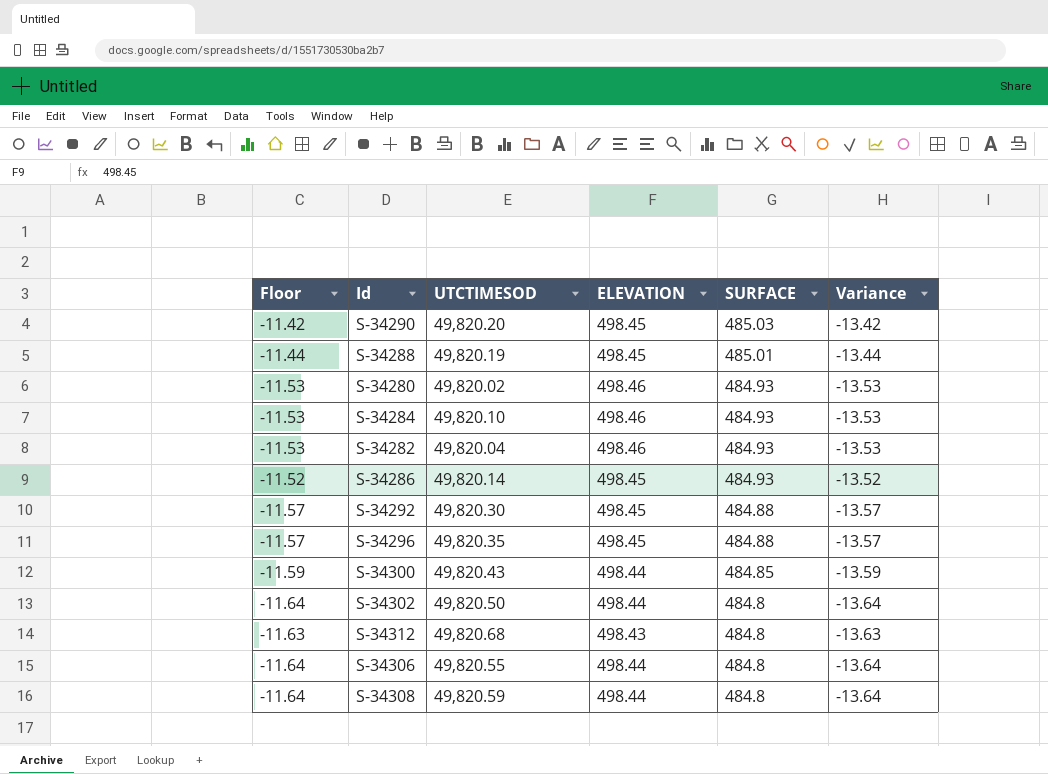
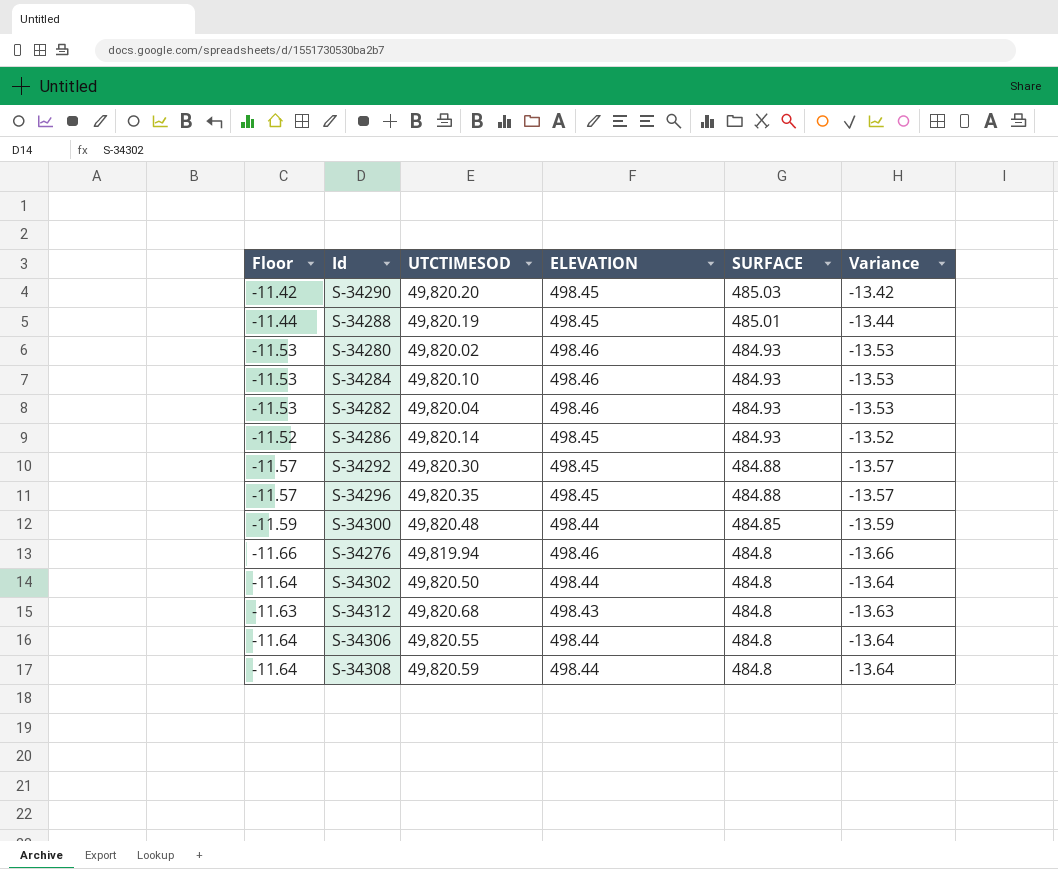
S-34300 | UTCTIMESOD: 49,820.43 -> 49,820.48
row S-34276: none -> -11.66 | 49,819.94 | 498.46 | 484.8 | -13.66

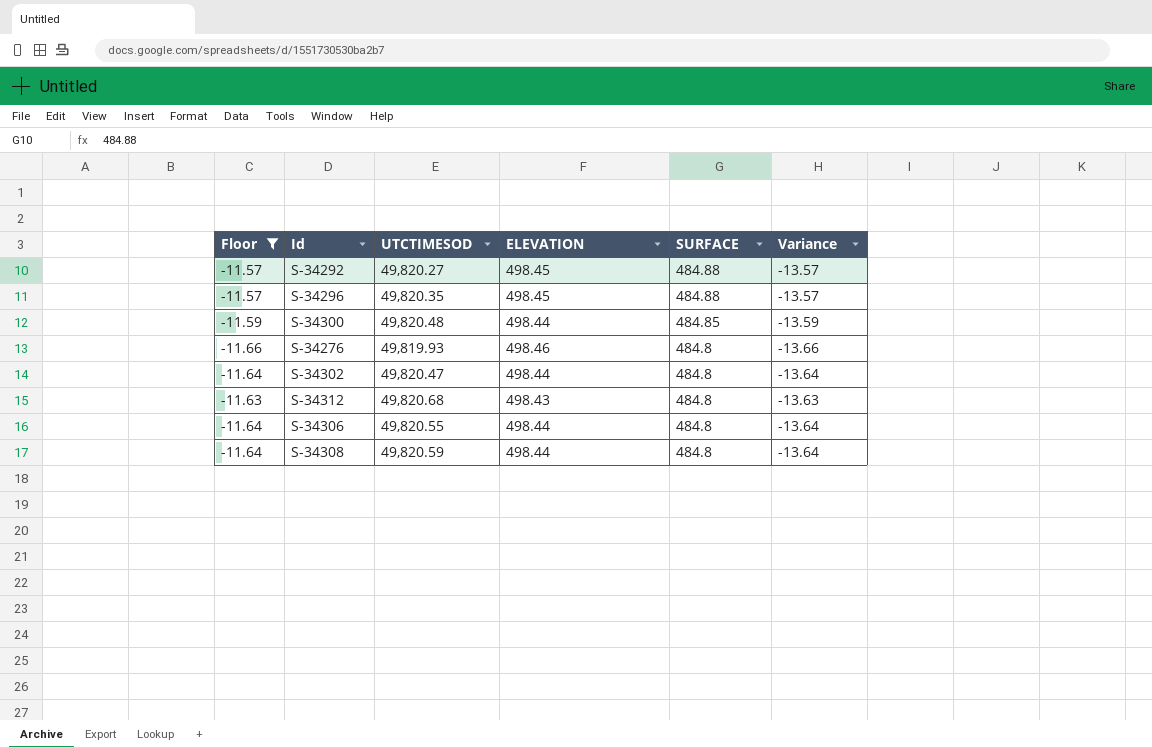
filter: none -> Floor <= -11.57
S-34292 | UTCTIMESOD: 49,820.30 -> 49,820.27
S-34276 | UTCTIMESOD: 49,819.94 -> 49,819.93
S-34302 | UTCTIMESOD: 49,820.50 -> 49,820.47

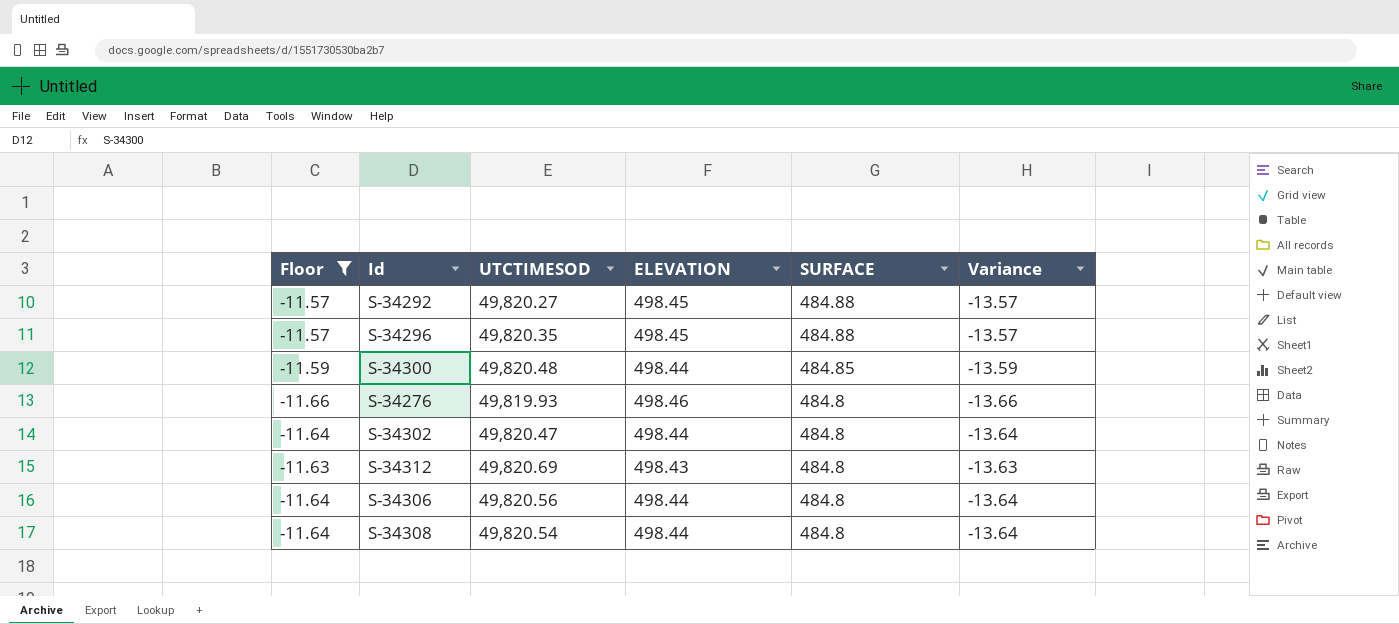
S-34312 | UTCTIMESOD: 49,820.68 -> 49,820.69
S-34306 | UTCTIMESOD: 49,820.55 -> 49,820.56
S-34308 | UTCTIMESOD: 49,820.59 -> 49,820.54

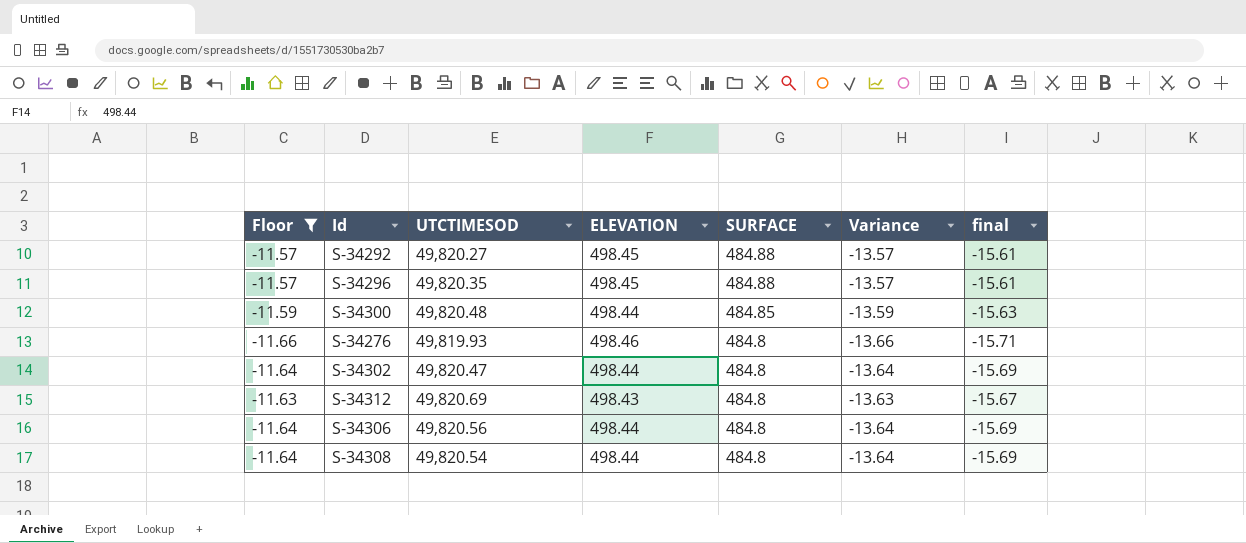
column final | formula: none -> [Variance] * 1.15

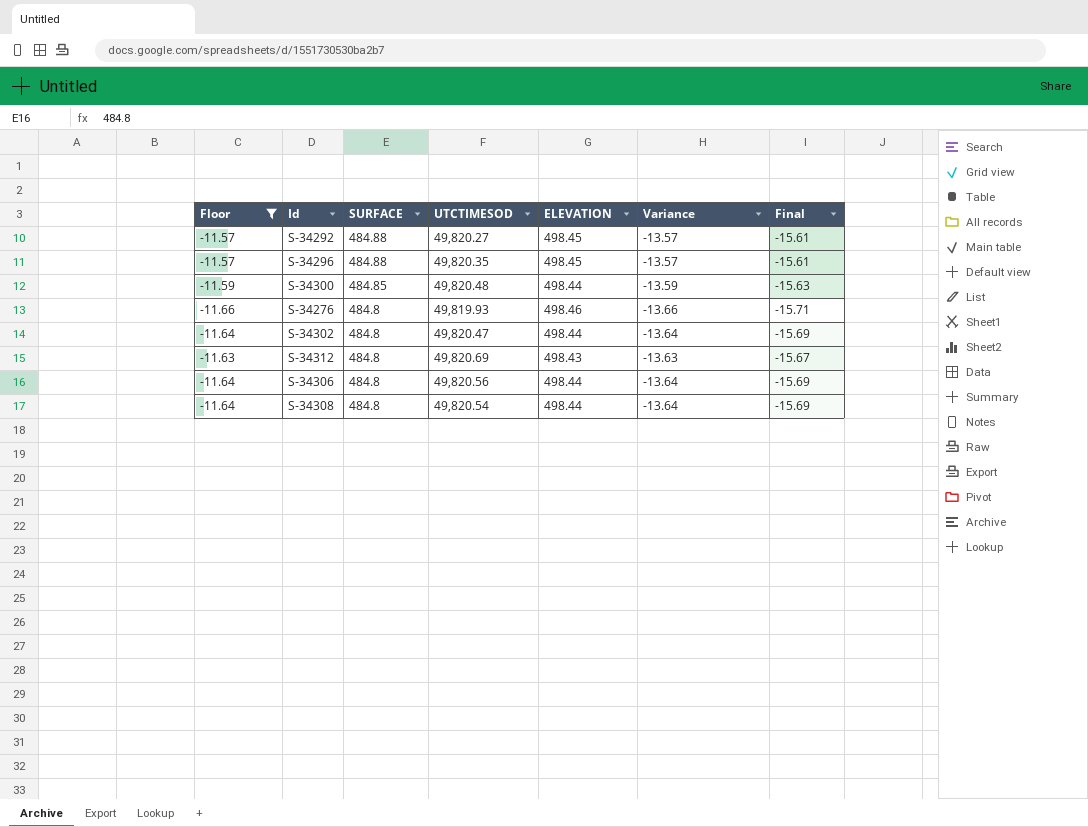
column SURFACE | position: 5 -> 3
column name: final -> Final

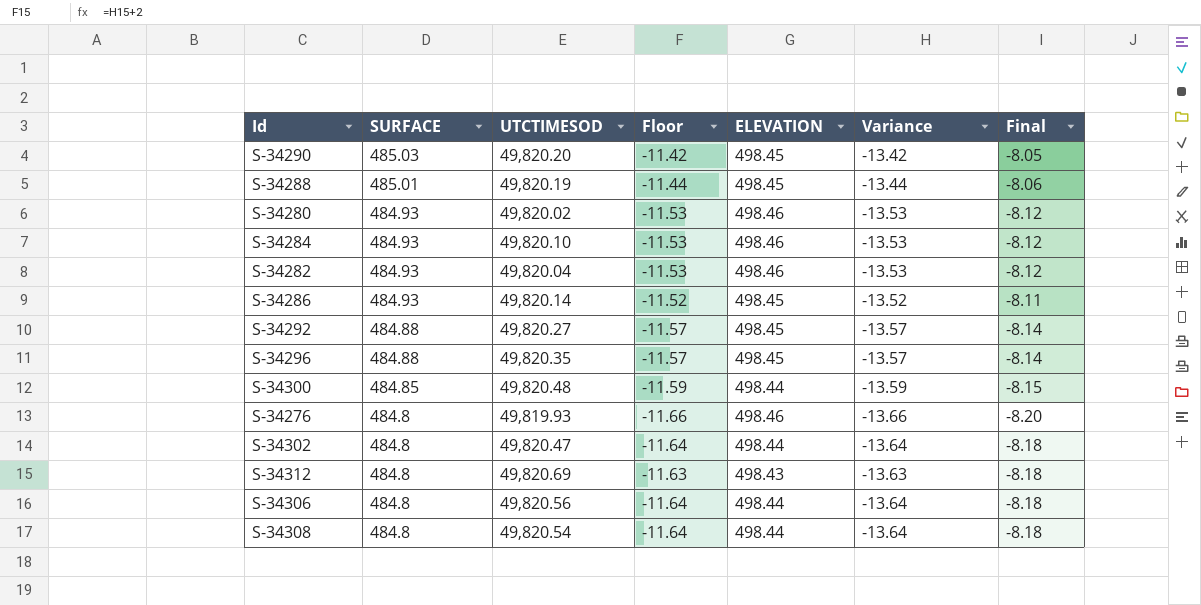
filter: Floor <= -11.57 -> none
column Floor | position: 1 -> 4
column Final | formula: [Variance] * 1.15 -> [Variance] * 0.6

